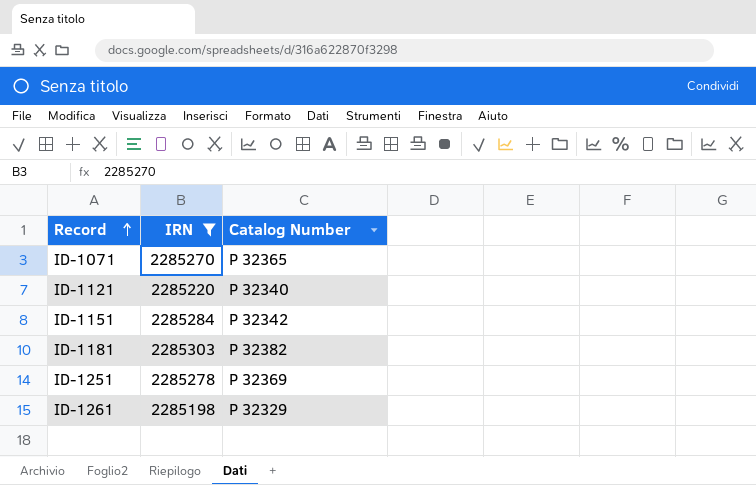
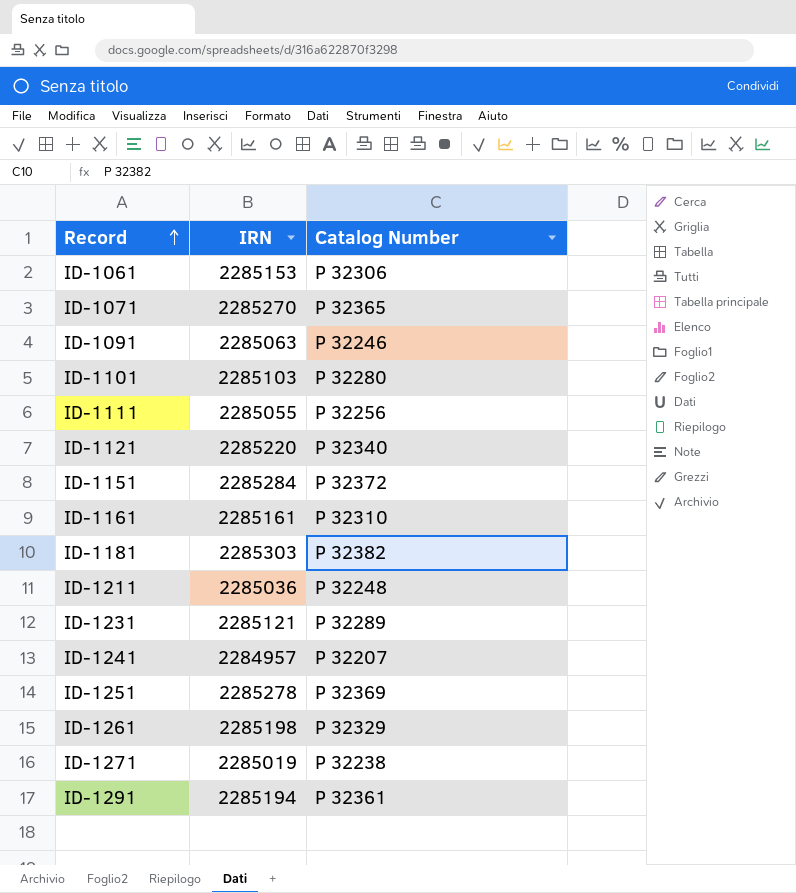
filter: IRN >= 2285198 -> none
ID-1151 | Catalog Number: P 32342 -> P 32372

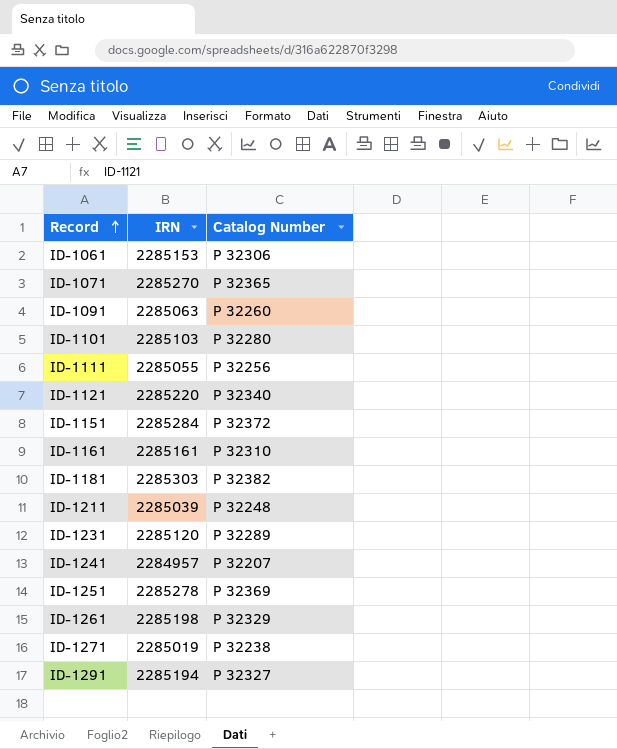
ID-1091 | Catalog Number: P 32246 -> P 32260
ID-1211 | IRN: 2285036 -> 2285039
ID-1231 | IRN: 2285121 -> 2285120
ID-1291 | Catalog Number: P 32361 -> P 32327

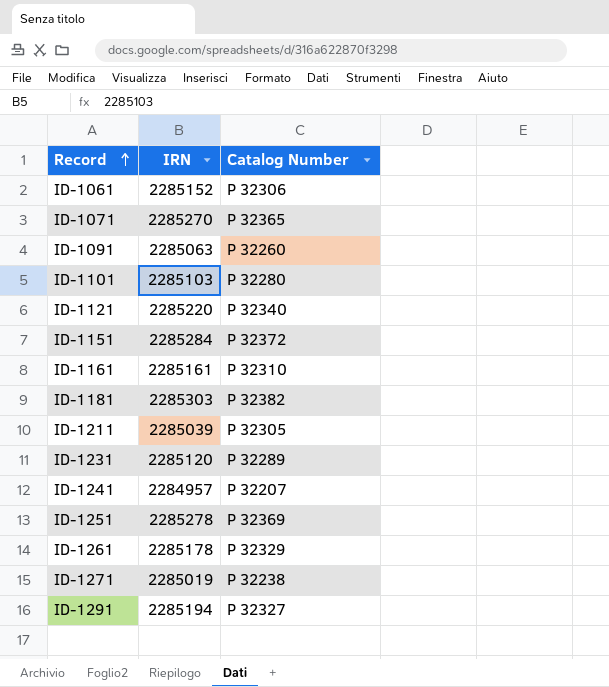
row ID-1111: 2285055 | P 32256 -> none
ID-1061 | IRN: 2285153 -> 2285152
ID-1211 | Catalog Number: P 32248 -> P 32305
ID-1261 | IRN: 2285198 -> 2285178

